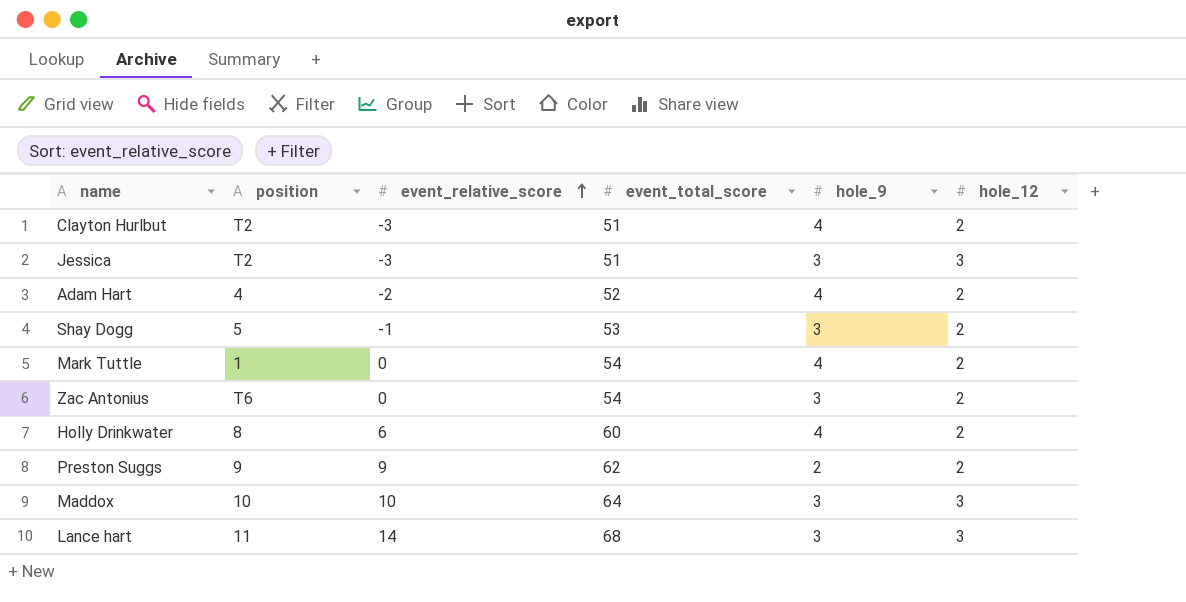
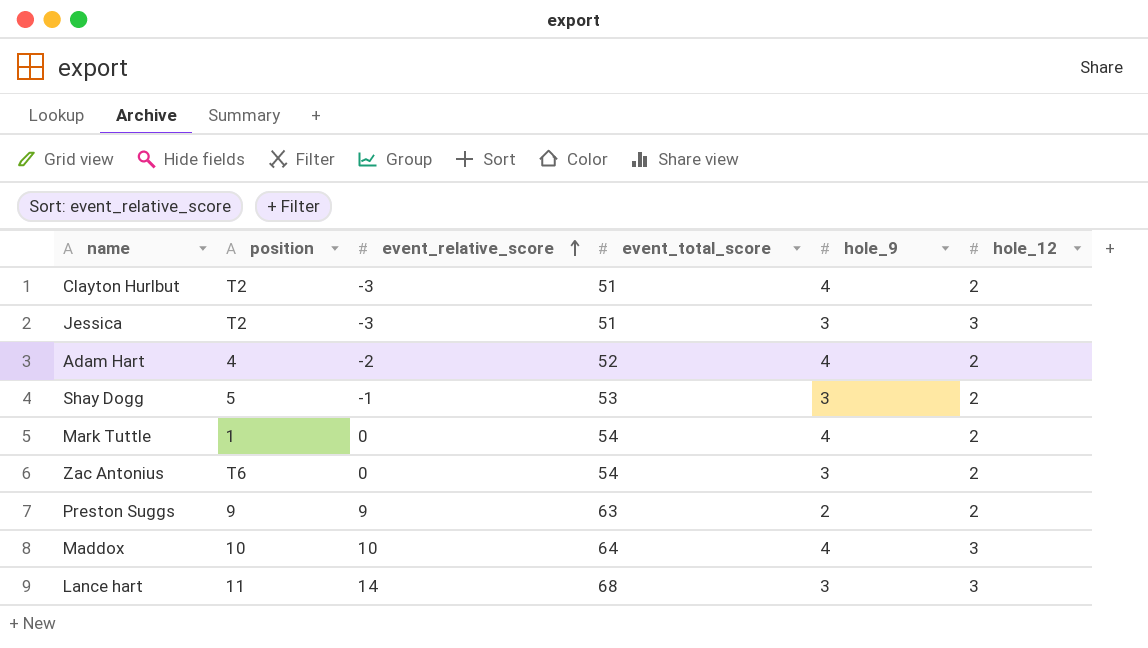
row Holly Drinkwater: 8 | 6 | 60 | 4 | 2 -> none
Preston Suggs | event_total_score: 62 -> 63
Maddox | hole_9: 3 -> 4

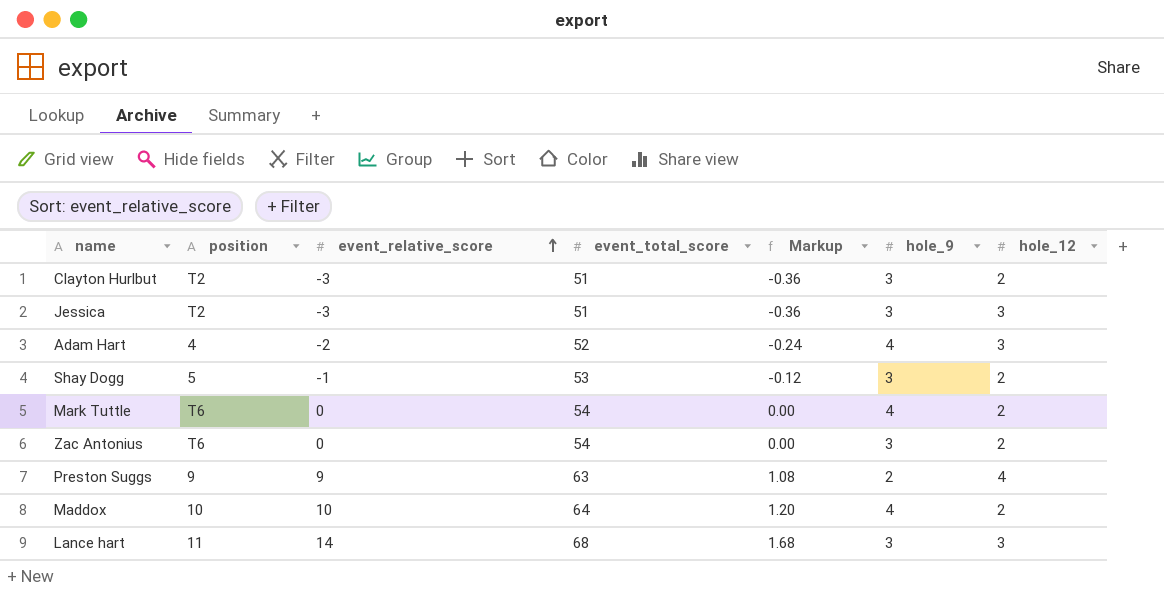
column Markup | formula: none -> [event_relative_score] * 0.12
Clayton Hurlbut | hole_9: 4 -> 3
Adam Hart | hole_12: 2 -> 3
Mark Tuttle | position: 1 -> T6
Preston Suggs | hole_12: 2 -> 4
Maddox | hole_12: 3 -> 2

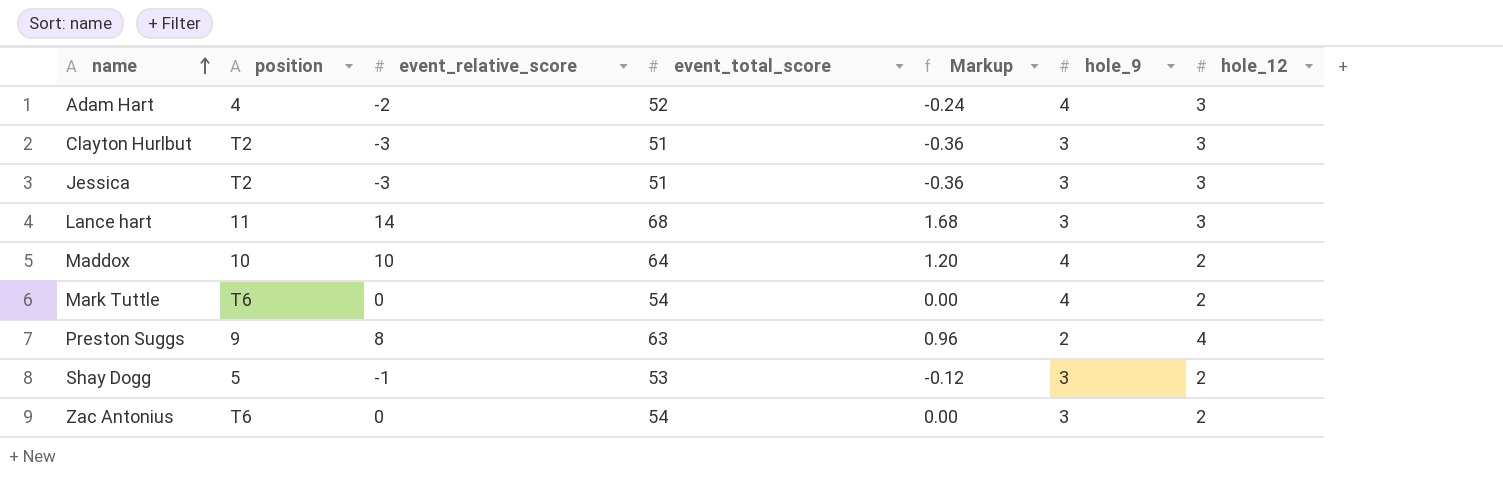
row order: event_relative_score ascending -> name ascending
Clayton Hurlbut | hole_12: 2 -> 3
Preston Suggs | event_relative_score: 9 -> 8
Preston Suggs | Markup: 1.08 -> 0.96

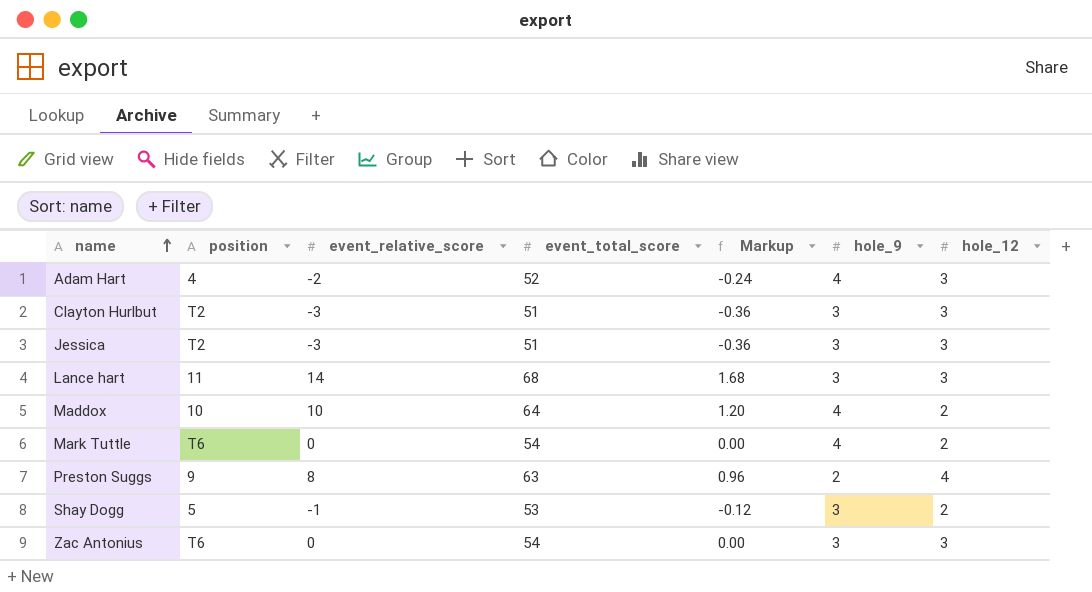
Zac Antonius | hole_12: 2 -> 3

